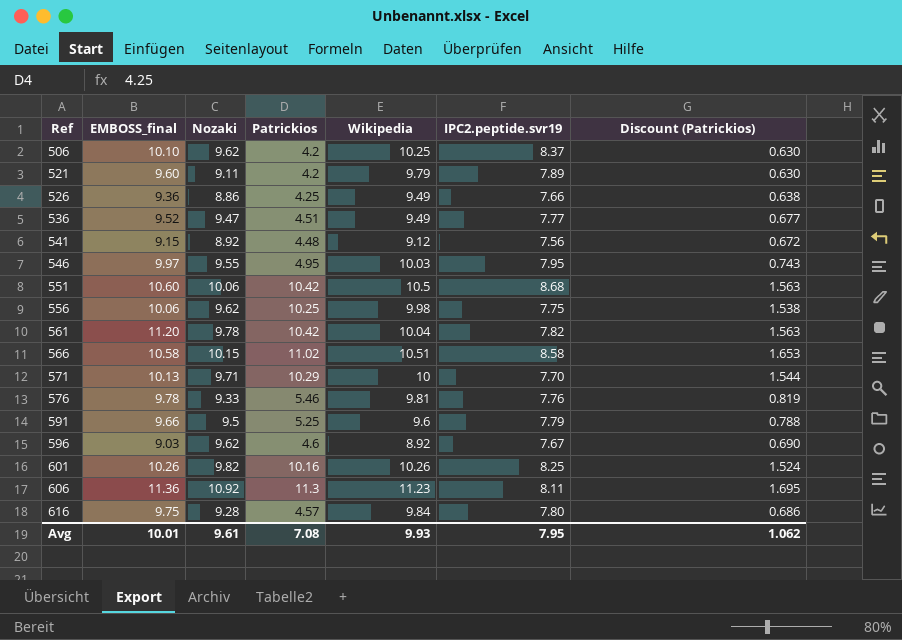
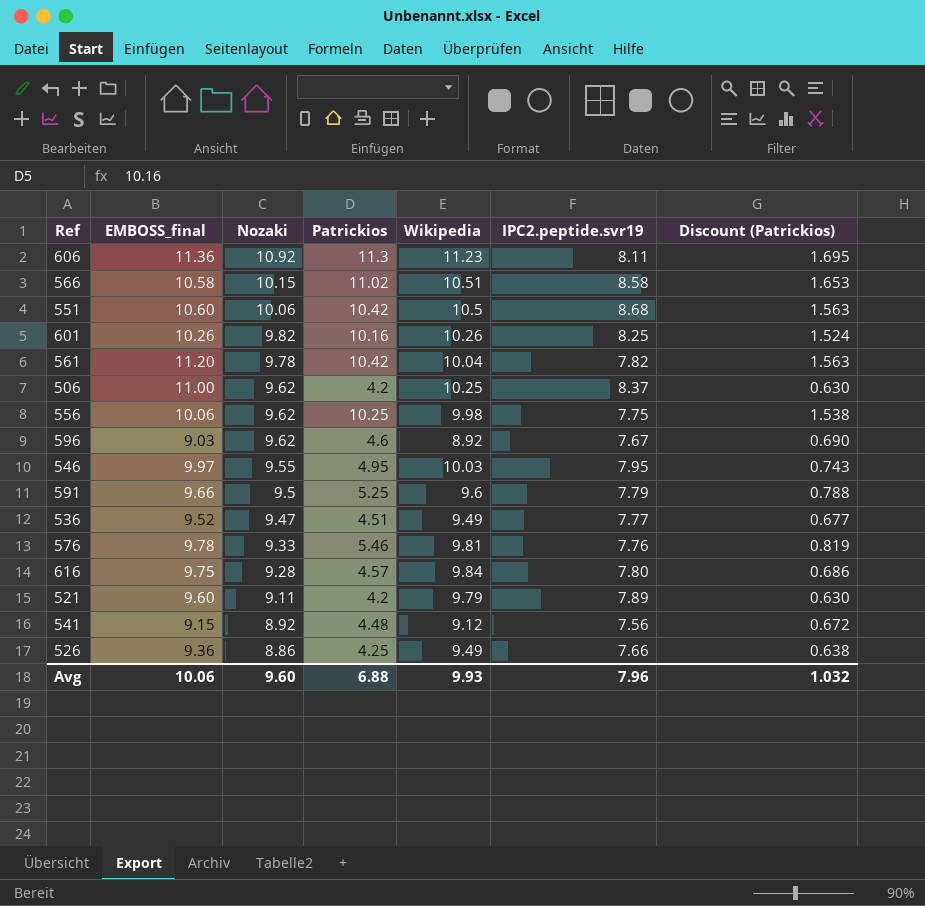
row order: Ref ascending -> Nozaki descending
row 571: 10.13 | 9.71 | 10.29 | 10 | 7.70 | 1.544 -> none
506 | EMBOSS_final: 10.10 -> 11.00
Avg | EMBOSS_final: 10.01 -> 10.06
Avg | Nozaki: 9.61 -> 9.60
Avg | Patrickios: 7.08 -> 6.88
Avg | IPC2.peptide.svr19: 7.95 -> 7.96
Avg | Discount (Patrickios): 1.062 -> 1.032

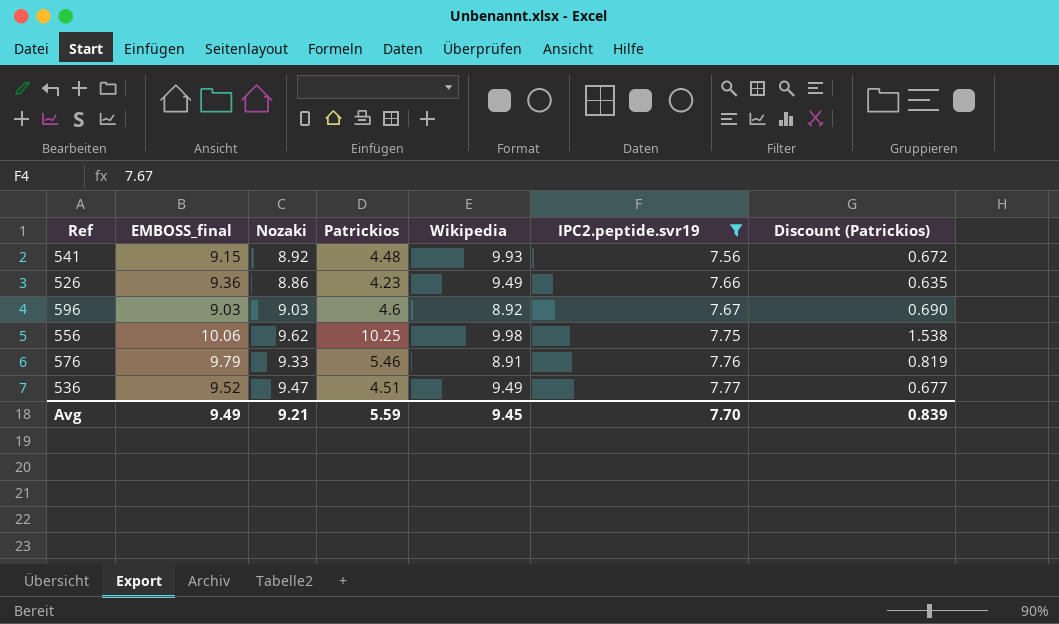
filter: none -> IPC2.peptide.svr19 <= 7.77
row order: Nozaki descending -> IPC2.peptide.svr19 ascending
541 | Wikipedia: 9.12 -> 9.93
526 | Patrickios: 4.25 -> 4.23
526 | Discount (Patrickios): 0.638 -> 0.635
596 | Nozaki: 9.62 -> 9.03
576 | EMBOSS_final: 9.78 -> 9.79
576 | Wikipedia: 9.81 -> 8.91
Avg | EMBOSS_final: 10.06 -> 9.49
Avg | Nozaki: 9.60 -> 9.21
Avg | Patrickios: 6.88 -> 5.59
Avg | Wikipedia: 9.93 -> 9.45
Avg | IPC2.peptide.svr19: 7.96 -> 7.70
Avg | Discount (Patrickios): 1.032 -> 0.839

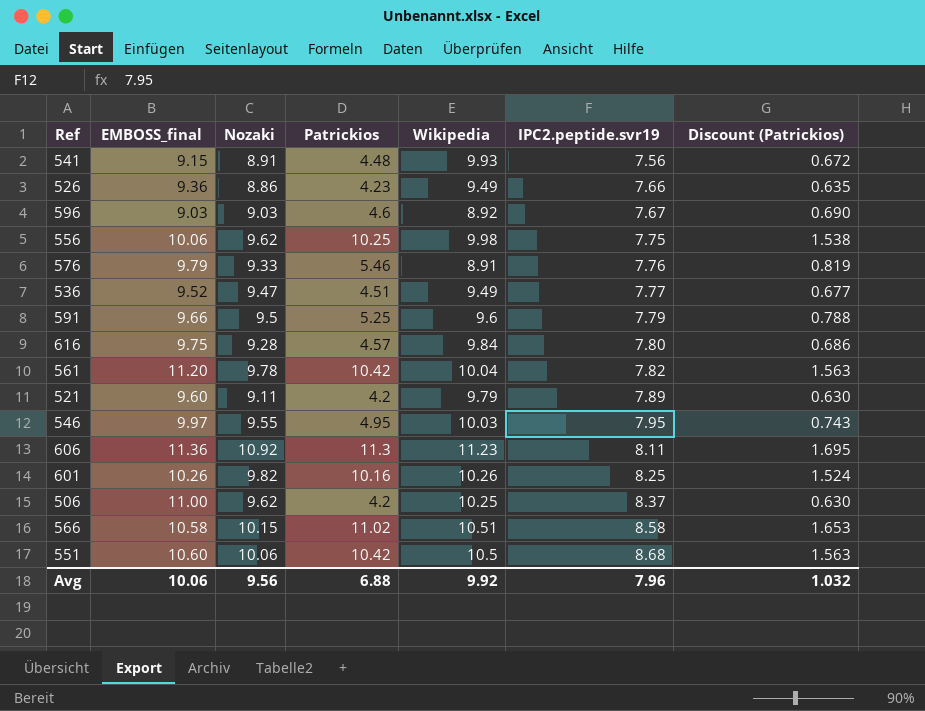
filter: IPC2.peptide.svr19 <= 7.77 -> none
541 | Nozaki: 8.92 -> 8.91
Avg | EMBOSS_final: 9.49 -> 10.06
Avg | Nozaki: 9.21 -> 9.56
Avg | Patrickios: 5.59 -> 6.88
Avg | Wikipedia: 9.45 -> 9.92
Avg | IPC2.peptide.svr19: 7.70 -> 7.96
Avg | Discount (Patrickios): 0.839 -> 1.032

